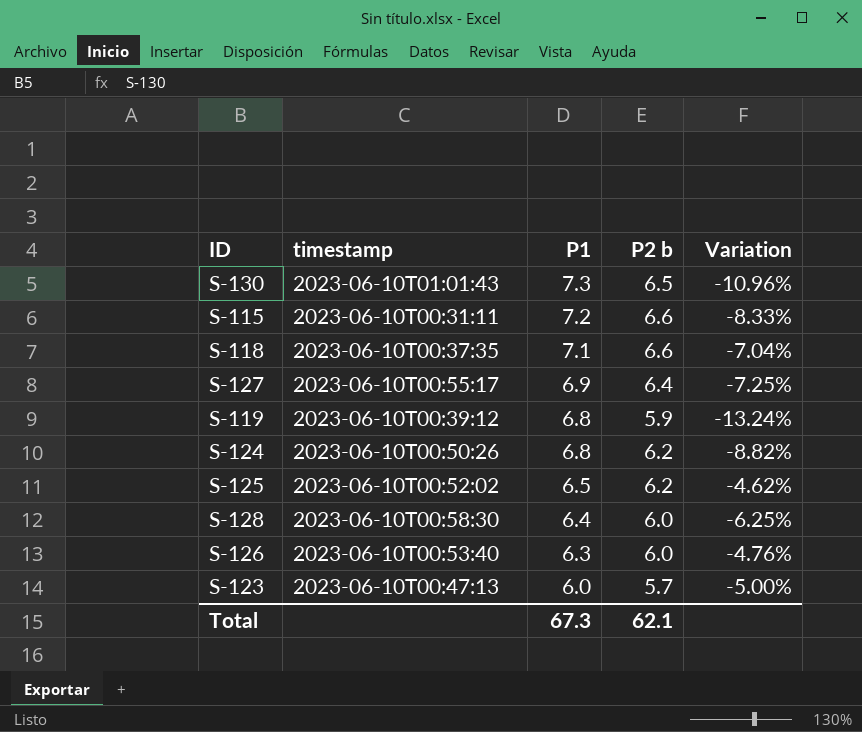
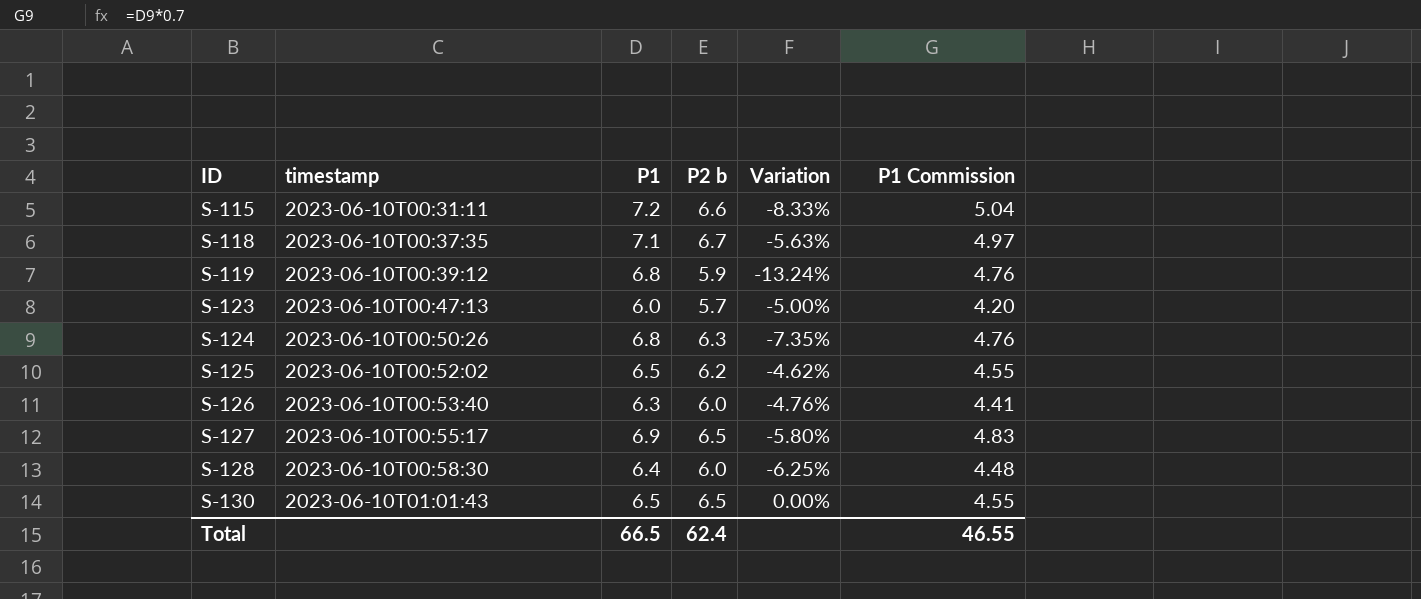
row order: P1 descending -> ID ascending
column P1 Commission | formula: none -> [P1] * 0.7
S-118 | P2 b: 6.6 -> 6.7
S-118 | Variation: -7.04% -> -5.63%
S-124 | P2 b: 6.2 -> 6.3
S-124 | Variation: -8.82% -> -7.35%
S-127 | P2 b: 6.4 -> 6.5
S-127 | Variation: -7.25% -> -5.80%
S-130 | P1: 7.3 -> 6.5
S-130 | Variation: -10.96% -> 0.00%
Total | P1: 67.3 -> 66.5
Total | P2 b: 62.1 -> 62.4

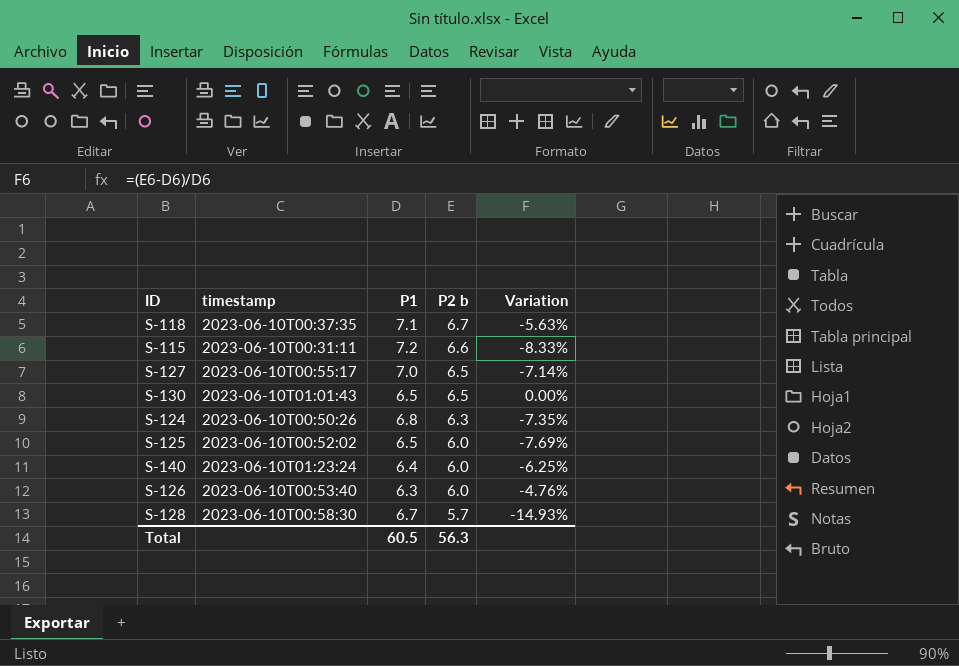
row order: ID ascending -> P2 b descending
column P1 Commission | formula: [P1] * 0.7 -> none
row S-119: 2023-06-10T00:39:12 | 6.8 | 5.9 | -13.24% | 4.76 -> none
row S-123: 2023-06-10T00:47:13 | 6.0 | 5.7 | -5.00% | 4.20 -> none
S-127 | P1: 6.9 -> 7.0
S-127 | Variation: -5.80% -> -7.14%
S-125 | P2 b: 6.2 -> 6.0
S-125 | Variation: -4.62% -> -7.69%
row S-140: none -> 2023-06-10T01:23:24 | 6.4 | 6.0 | -6.25%
S-128 | P1: 6.4 -> 6.7
S-128 | P2 b: 6.0 -> 5.7
S-128 | Variation: -6.25% -> -14.93%
Total | P1: 66.5 -> 60.5
Total | P2 b: 62.4 -> 56.3

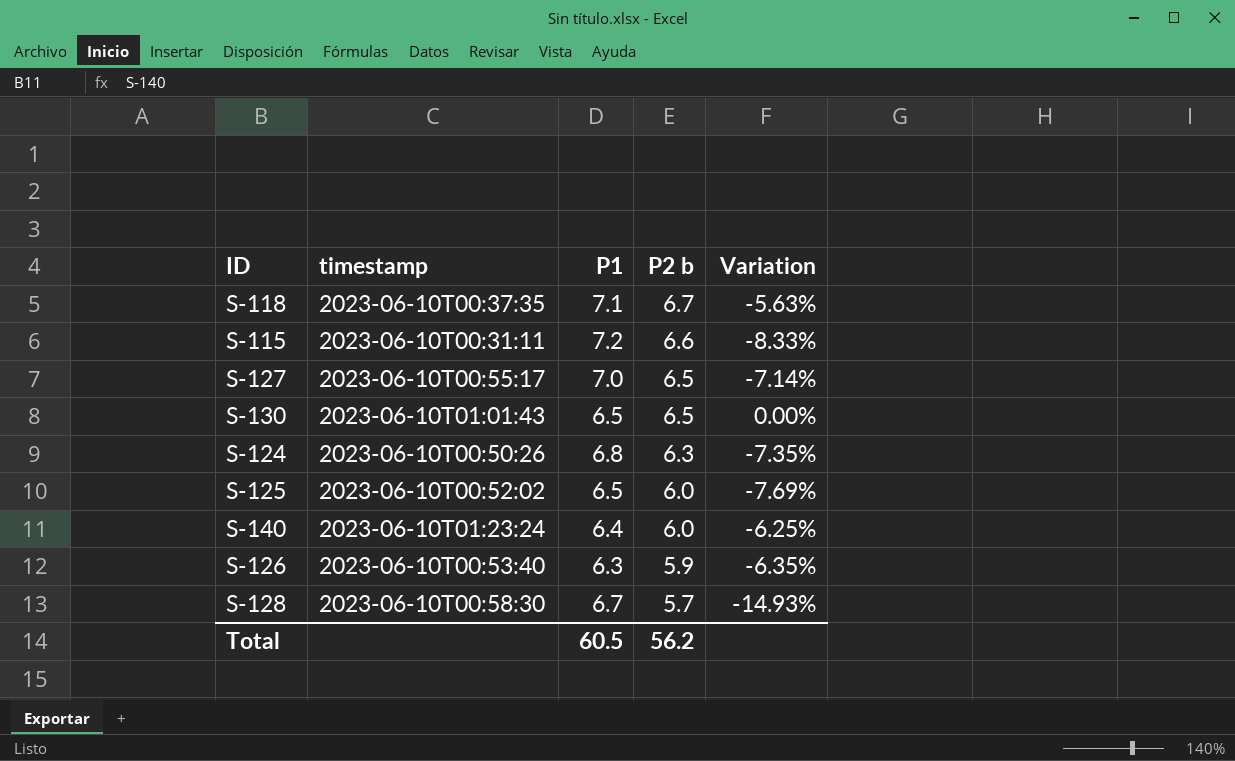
S-126 | P2 b: 6.0 -> 5.9
S-126 | Variation: -4.76% -> -6.35%
Total | P2 b: 56.3 -> 56.2

